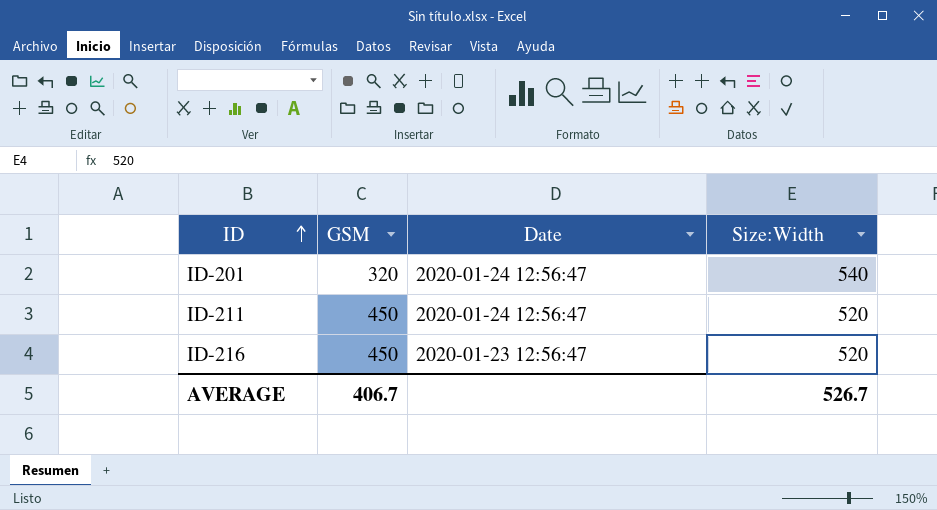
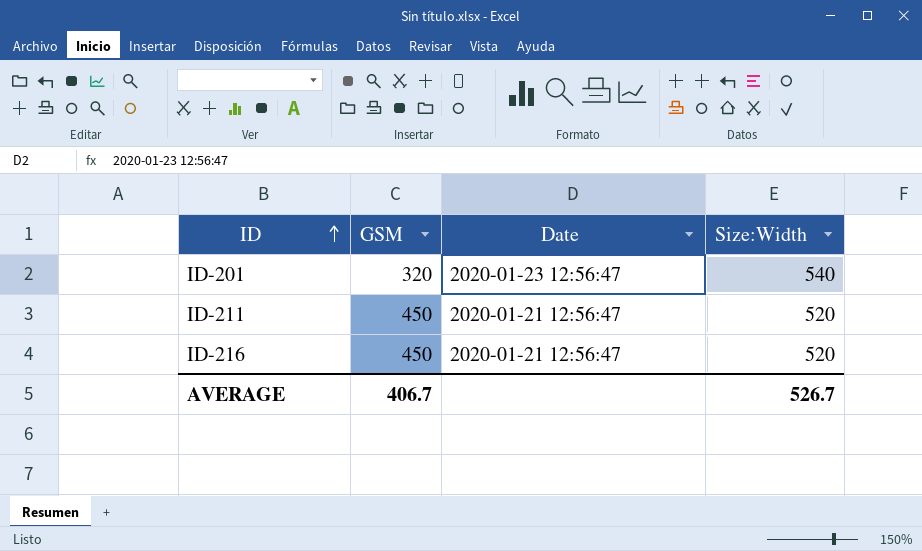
ID-201 | Date: 2020-01-24 12:56:47 -> 2020-01-23 12:56:47
ID-211 | Date: 2020-01-24 12:56:47 -> 2020-01-21 12:56:47
ID-216 | Date: 2020-01-23 12:56:47 -> 2020-01-21 12:56:47

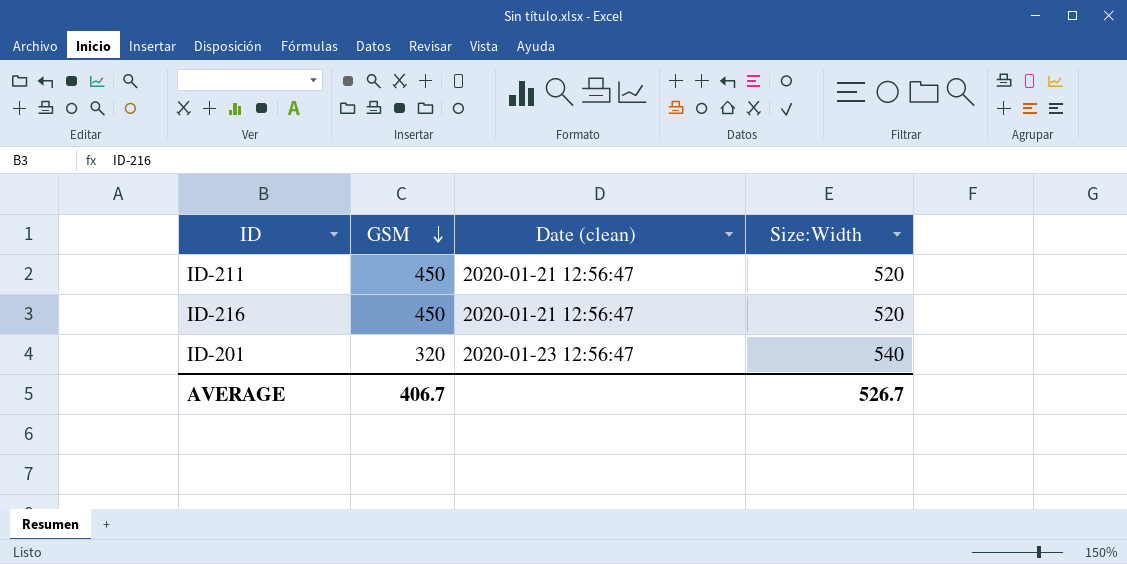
row order: ID ascending -> GSM descending
column name: Date -> Date (clean)

